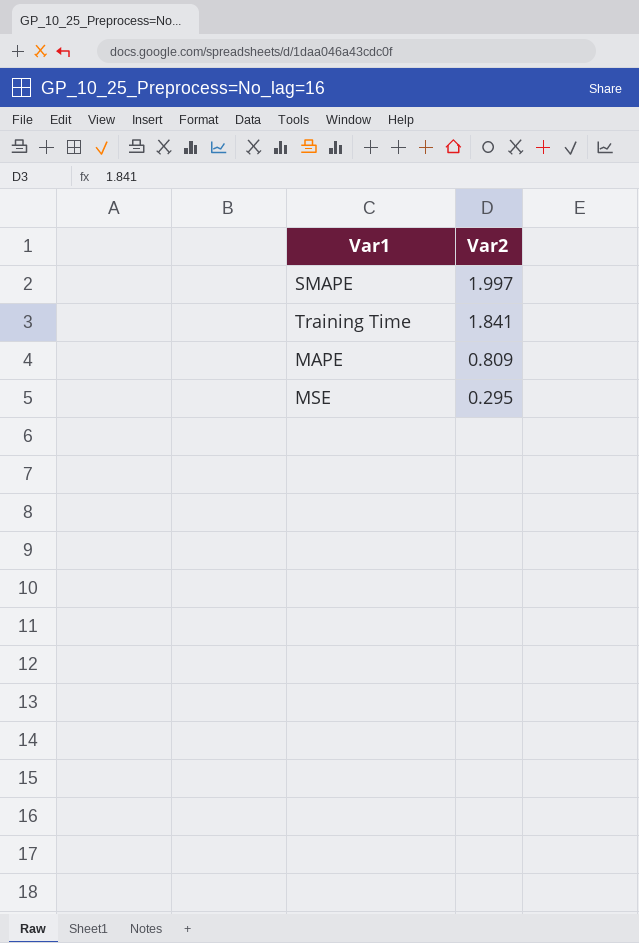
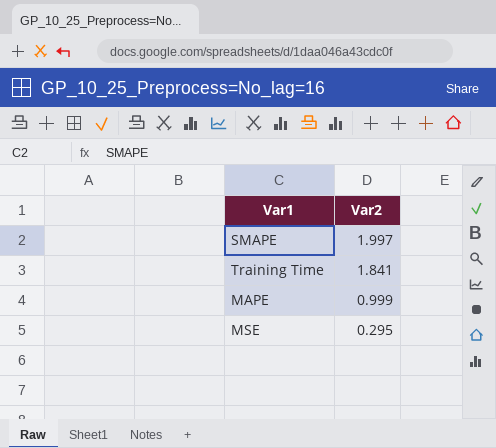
MAPE | Var2: 0.809 -> 0.999

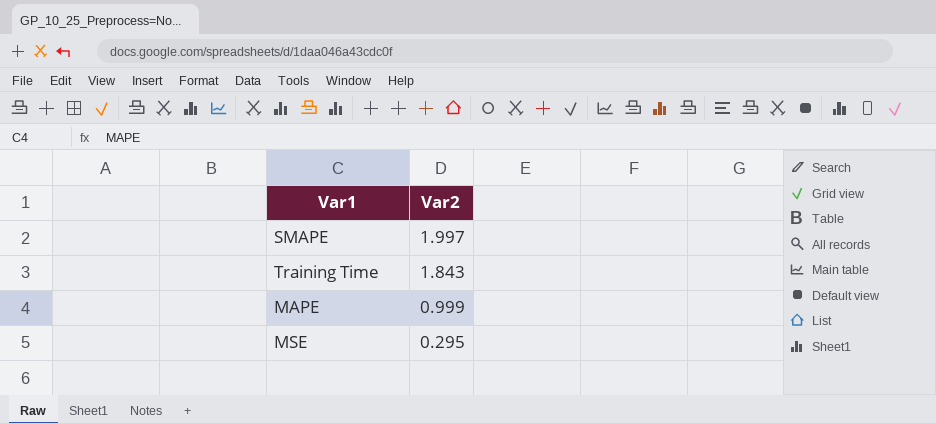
Training Time | Var2: 1.841 -> 1.843

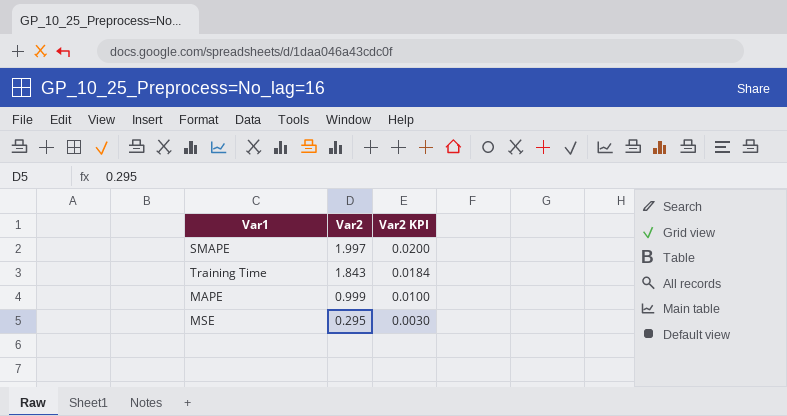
column Var2 KPI | formula: none -> [Var2] * 0.01

